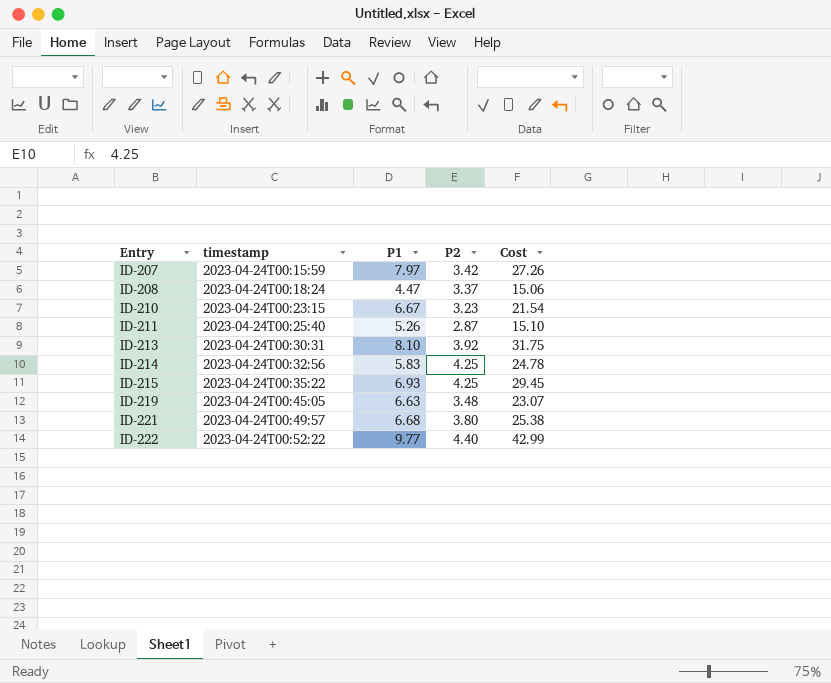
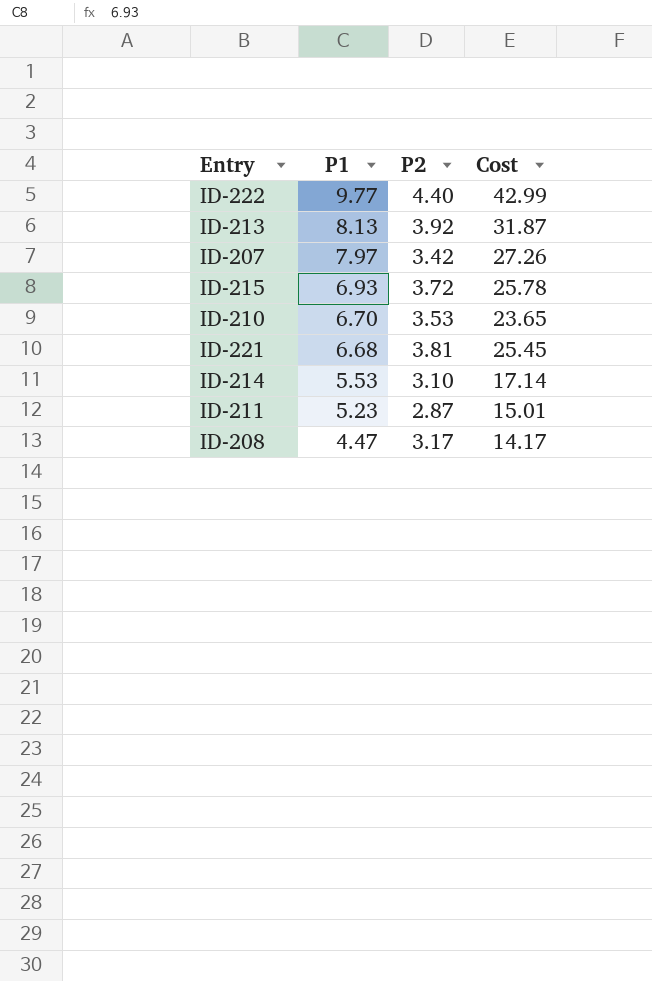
row order: Entry ascending -> P1 descending
column timestamp | position: 2 -> none
row ID-219: 2023-04-24T00:45:05 | 6.63 | 3.48 | 23.07 -> none
ID-213 | P1: 8.10 -> 8.13
ID-213 | Cost: 31.75 -> 31.87
ID-215 | P2: 4.25 -> 3.72
ID-215 | Cost: 29.45 -> 25.78
ID-210 | P1: 6.67 -> 6.70
ID-210 | P2: 3.23 -> 3.53
ID-210 | Cost: 21.54 -> 23.65
ID-221 | P2: 3.80 -> 3.81
ID-221 | Cost: 25.38 -> 25.45
ID-214 | P1: 5.83 -> 5.53
ID-214 | P2: 4.25 -> 3.10
ID-214 | Cost: 24.78 -> 17.14
ID-211 | P1: 5.26 -> 5.23
ID-211 | Cost: 15.10 -> 15.01
ID-208 | P2: 3.37 -> 3.17
ID-208 | Cost: 15.06 -> 14.17

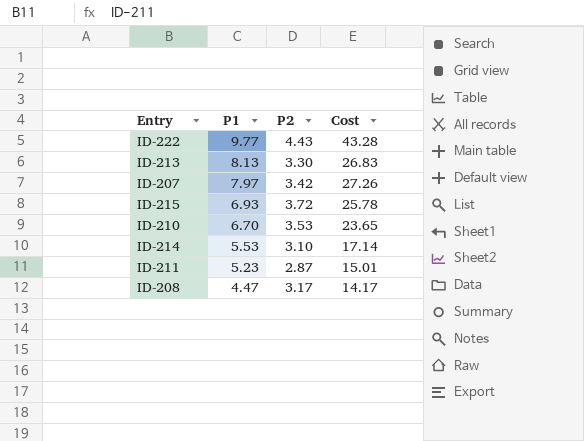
row ID-221: 6.68 | 3.81 | 25.45 -> none
ID-222 | P2: 4.40 -> 4.43
ID-222 | Cost: 42.99 -> 43.28
ID-213 | P2: 3.92 -> 3.30
ID-213 | Cost: 31.87 -> 26.83

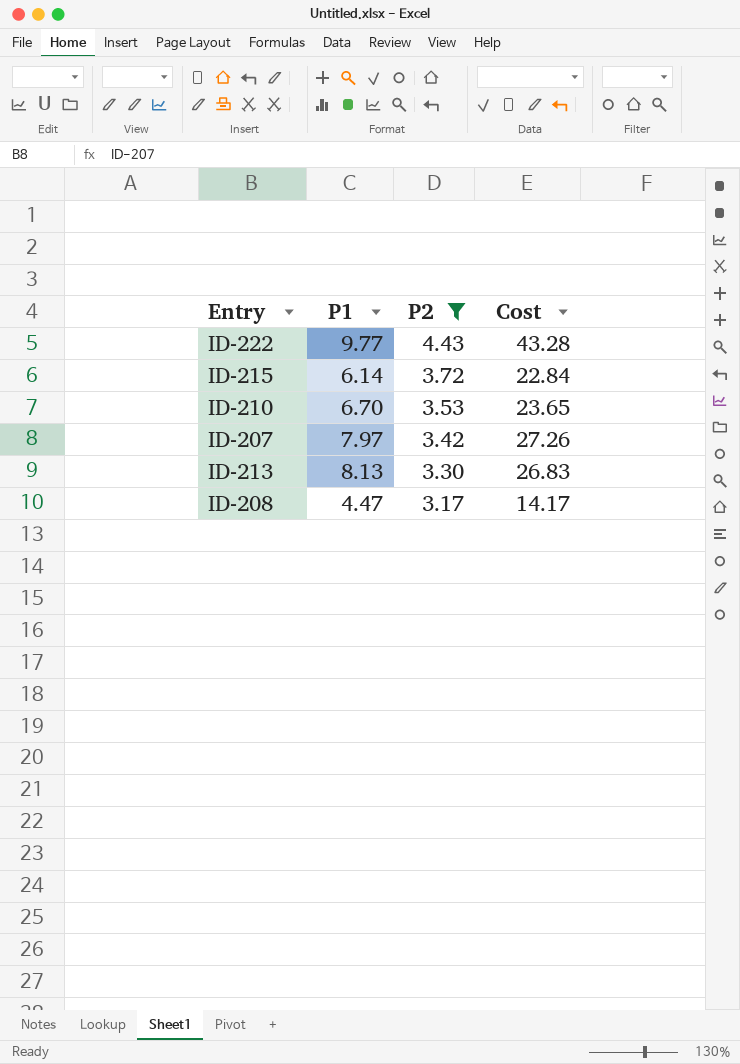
filter: none -> P2 >= 3.17
row order: P1 descending -> P2 descending
ID-215 | P1: 6.93 -> 6.14
ID-215 | Cost: 25.78 -> 22.84

